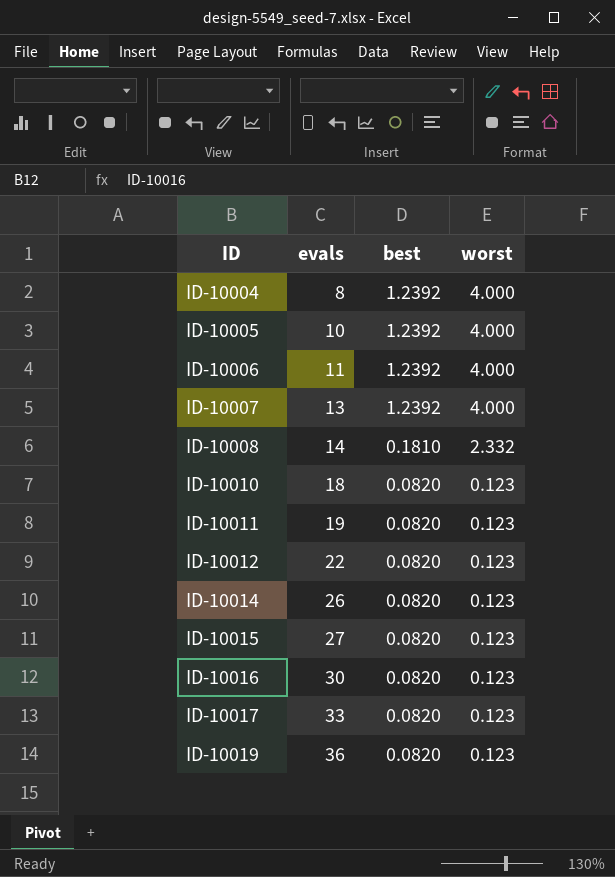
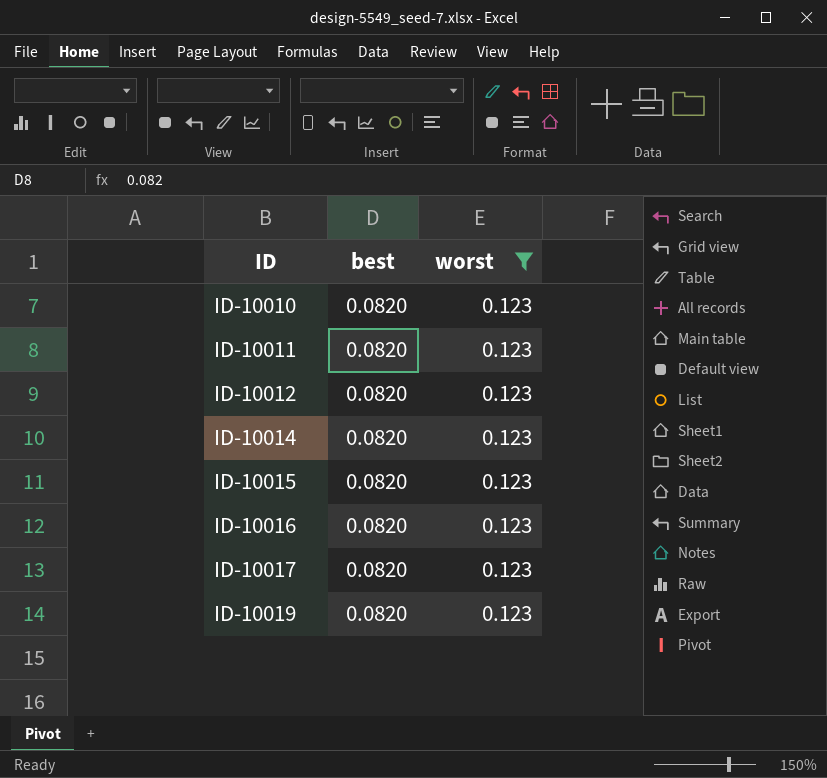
filter: none -> worst = 0.123
column evals | position: 2 -> none

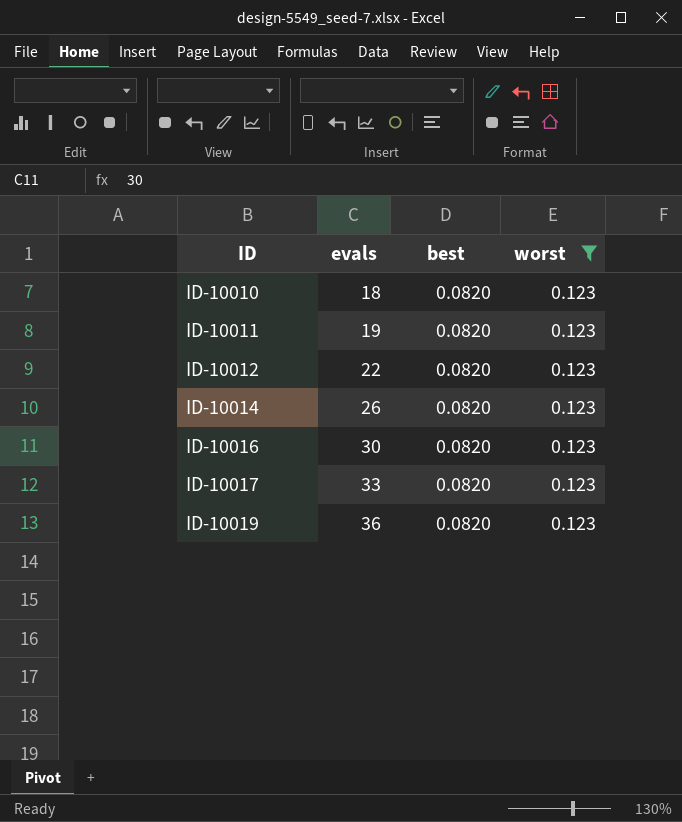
column evals | position: none -> 2
row ID-10015: 0.0820 | 0.123 -> none

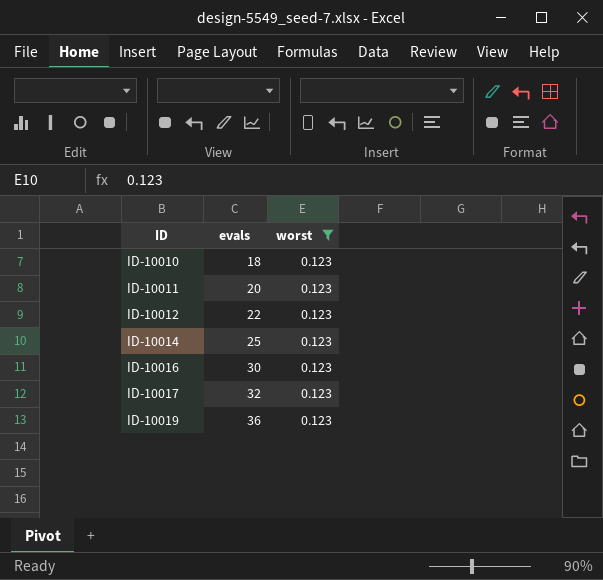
column best | position: 3 -> none
ID-10011 | evals: 19 -> 20
ID-10014 | evals: 26 -> 25
ID-10017 | evals: 33 -> 32

